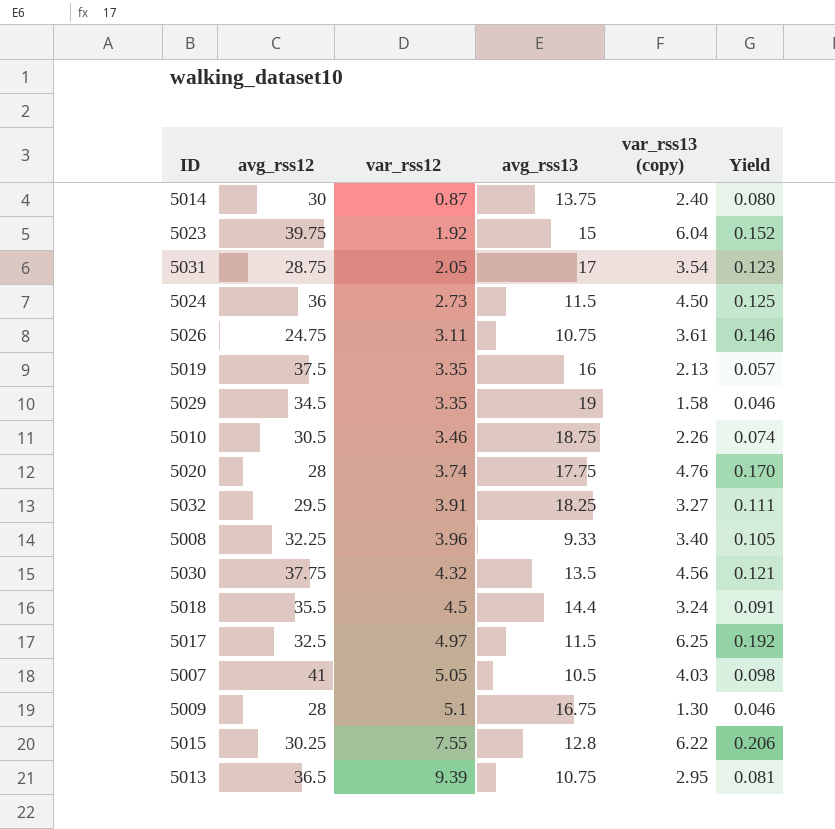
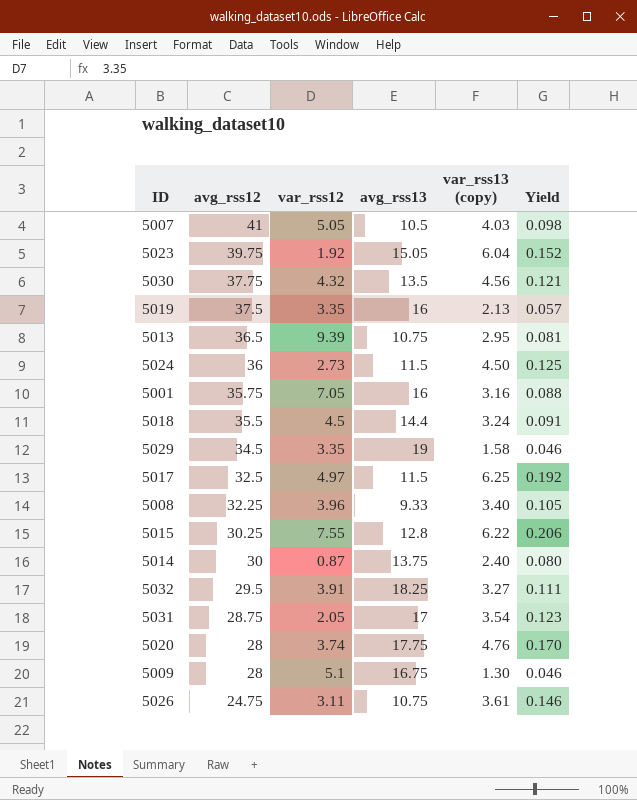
row order: var_rss12 ascending -> avg_rss12 descending
row 5010: 30.5 | 3.46 | 18.75 | 2.26 | 0.074 -> none
5023 | avg_rss13: 15 -> 15.05
row 5001: none -> 35.75 | 7.05 | 16 | 3.16 | 0.088

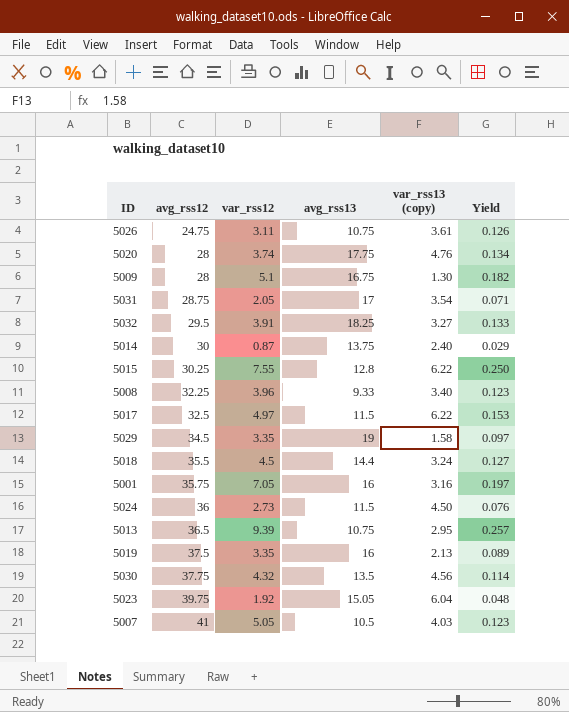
row order: avg_rss12 descending -> avg_rss12 ascending
column Yield | formula: [var_rss13 (copy)] / [avg_rss12] -> [var_rss12] / [avg_rss12]
5017 | var_rss13 (copy): 6.25 -> 6.22

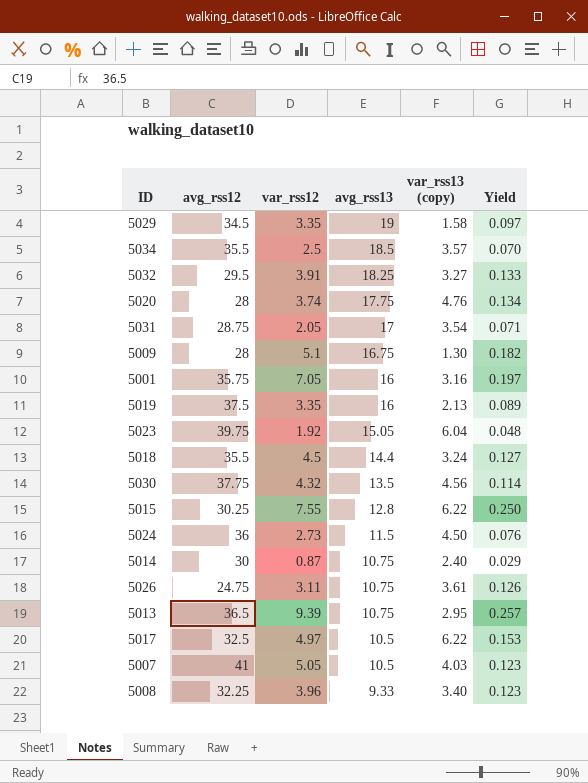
row order: avg_rss12 ascending -> avg_rss13 descending
row 5034: none -> 35.5 | 2.5 | 18.5 | 3.57 | 0.070
5014 | avg_rss13: 13.75 -> 10.75
5017 | avg_rss13: 11.5 -> 10.5

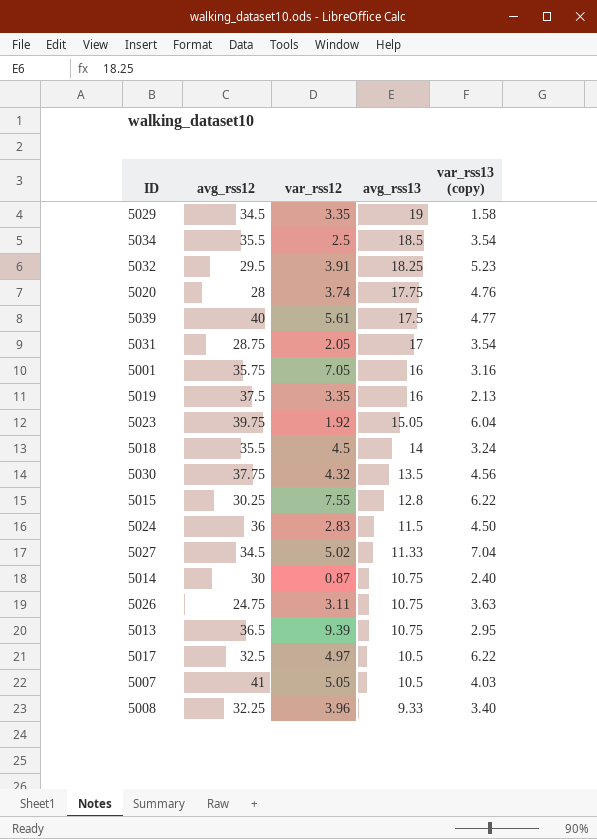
column Yield | formula: [var_rss12] / [avg_rss12] -> none
row 5009: 28 | 5.1 | 16.75 | 1.30 | 0.182 -> none
5034 | var_rss13 (copy): 3.57 -> 3.54
5032 | var_rss13 (copy): 3.27 -> 5.23
row 5039: none -> 40 | 5.61 | 17.5 | 4.77
5018 | avg_rss13: 14.4 -> 14
5024 | var_rss12: 2.73 -> 2.83
row 5027: none -> 34.5 | 5.02 | 11.33 | 7.04
5026 | var_rss13 (copy): 3.61 -> 3.63

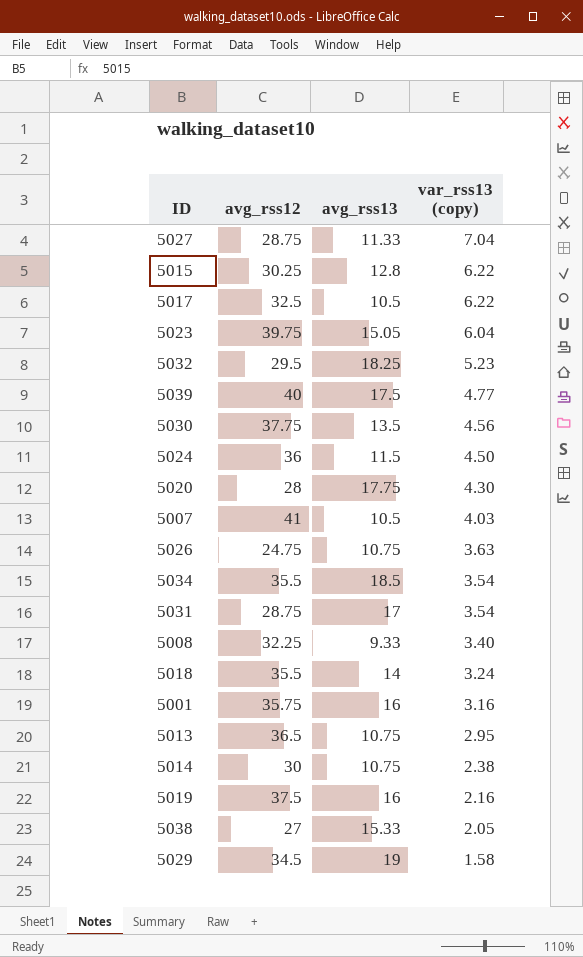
row order: avg_rss13 descending -> var_rss13 (copy) descending
column var_rss12 | position: 3 -> none
5027 | avg_rss12: 34.5 -> 28.75
5020 | var_rss13 (copy): 4.76 -> 4.30
5014 | var_rss13 (copy): 2.40 -> 2.38
5019 | var_rss13 (copy): 2.13 -> 2.16
row 5038: none -> 27 | 15.33 | 2.05

